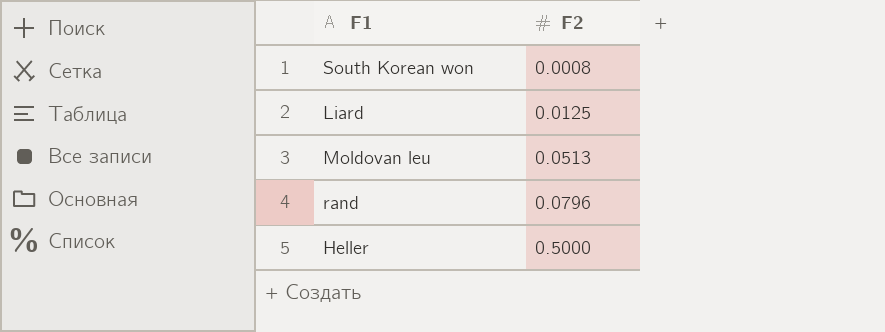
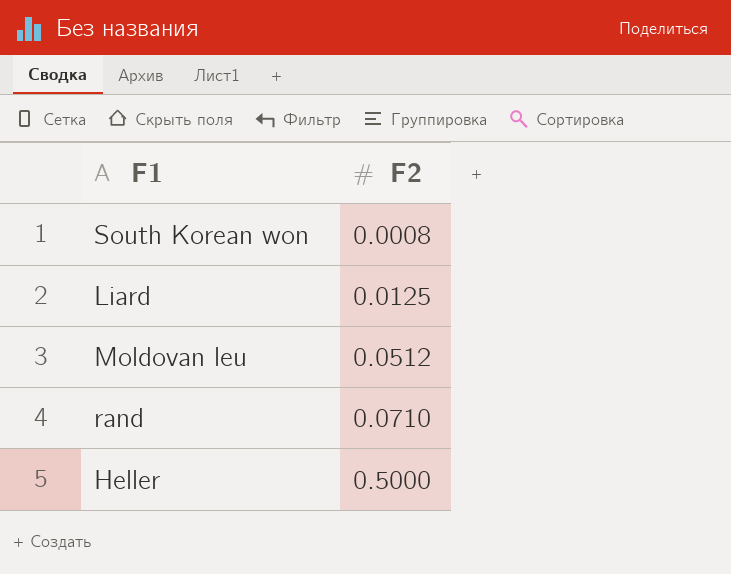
Moldovan leu | F2: 0.0513 -> 0.0512
rand | F2: 0.0796 -> 0.0710

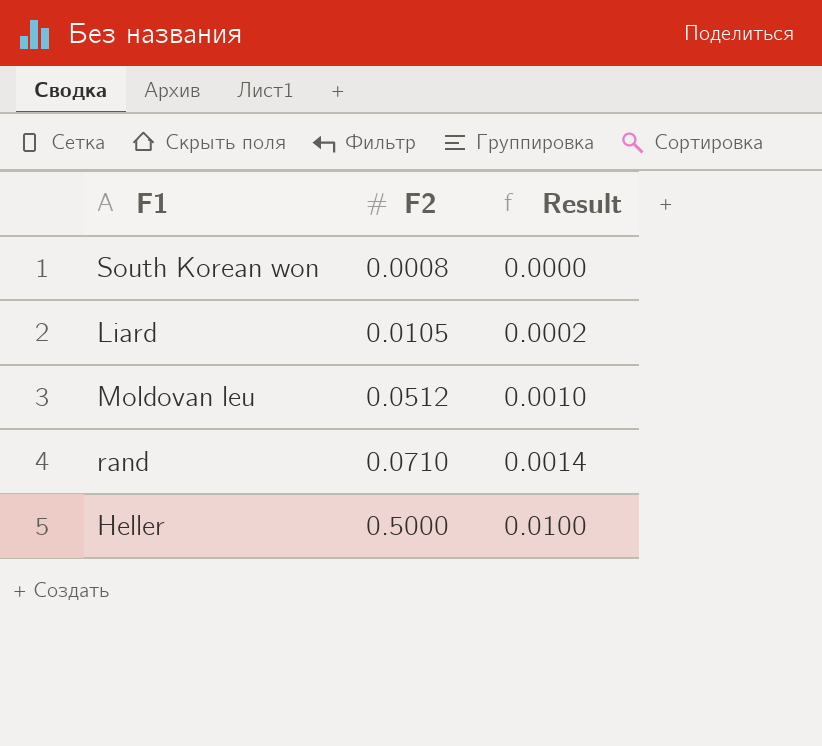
column Result | formula: none -> [F2] * 0.02
Liard | F2: 0.0125 -> 0.0105

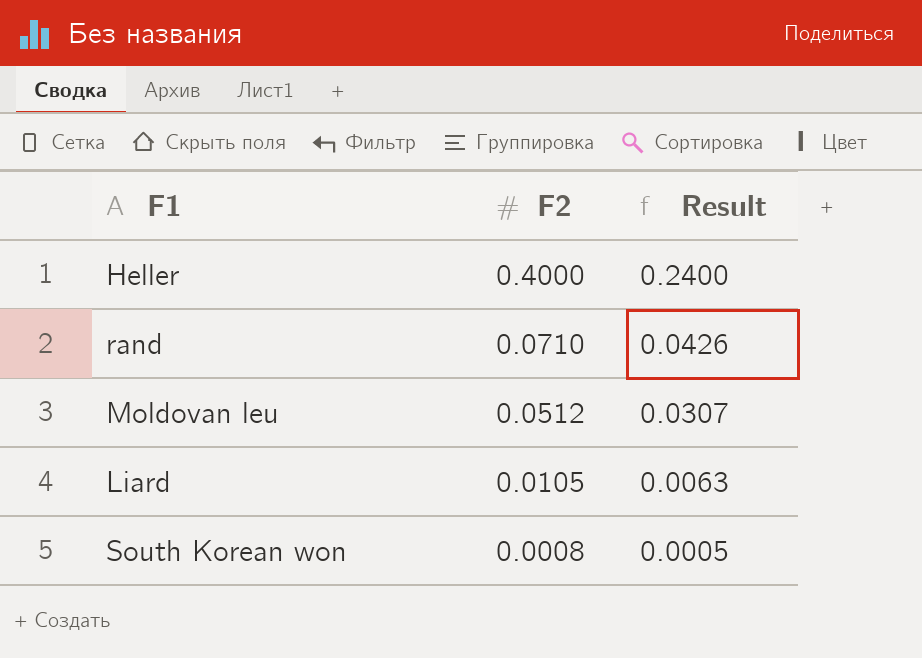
row order: F2 ascending -> F2 descending
column Result | formula: [F2] * 0.02 -> [F2] * 0.6
Heller | F2: 0.5000 -> 0.4000

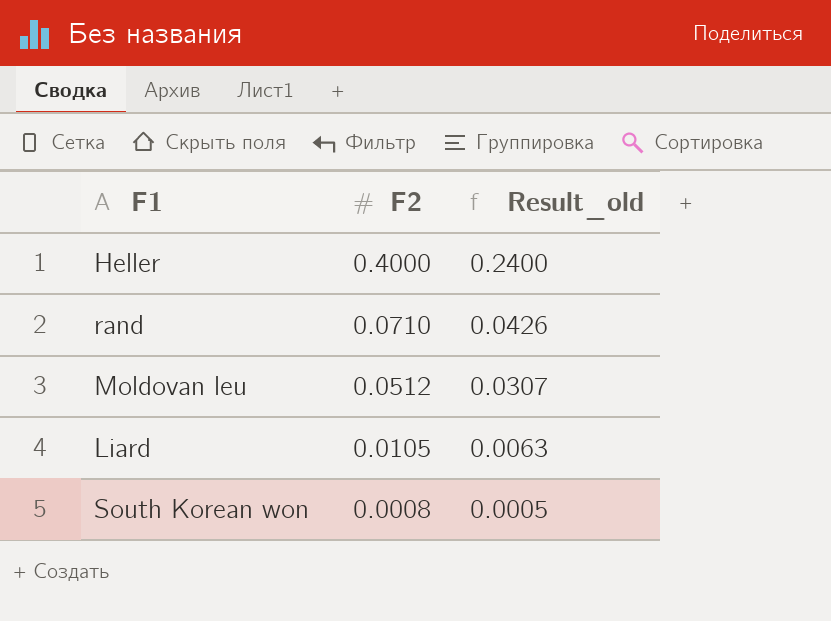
column name: Result -> Result_old

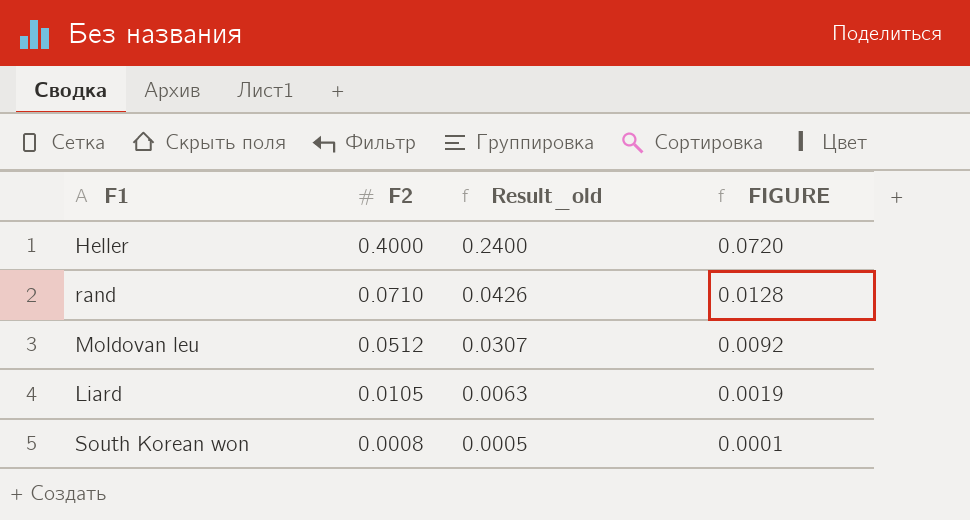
column FIGURE | formula: none -> [F2] * 0.18

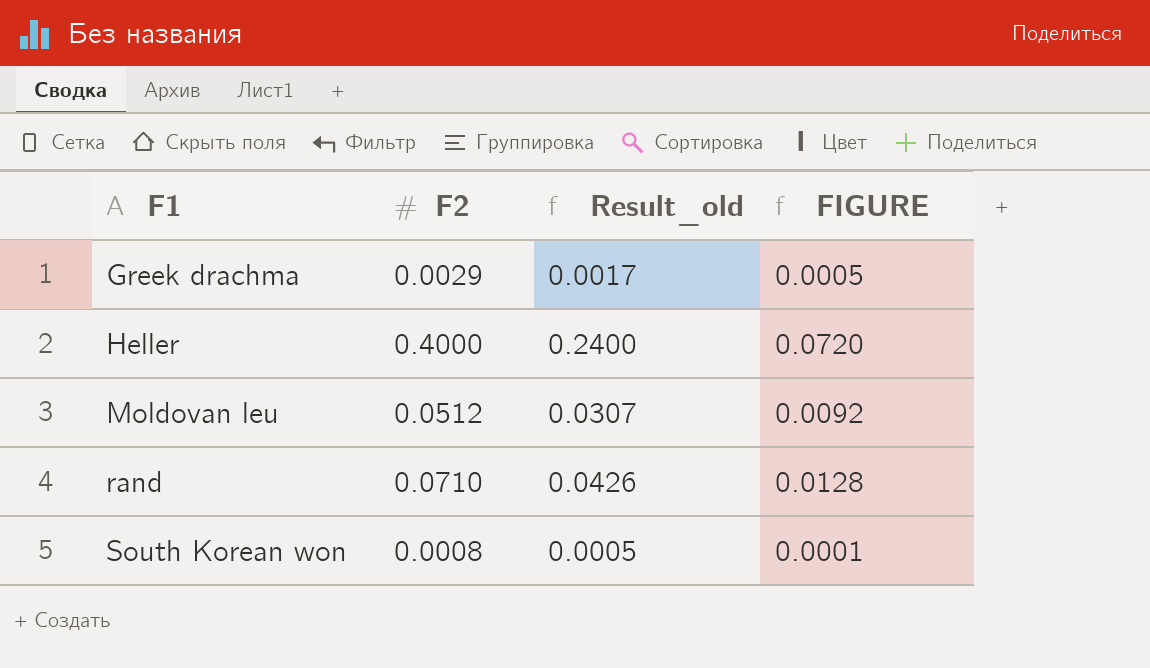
row order: F2 descending -> F1 ascending
row Liard: 0.0105 | 0.0063 | 0.0019 -> none
row Greek drachma: none -> 0.0029 | 0.0017 | 0.0005

